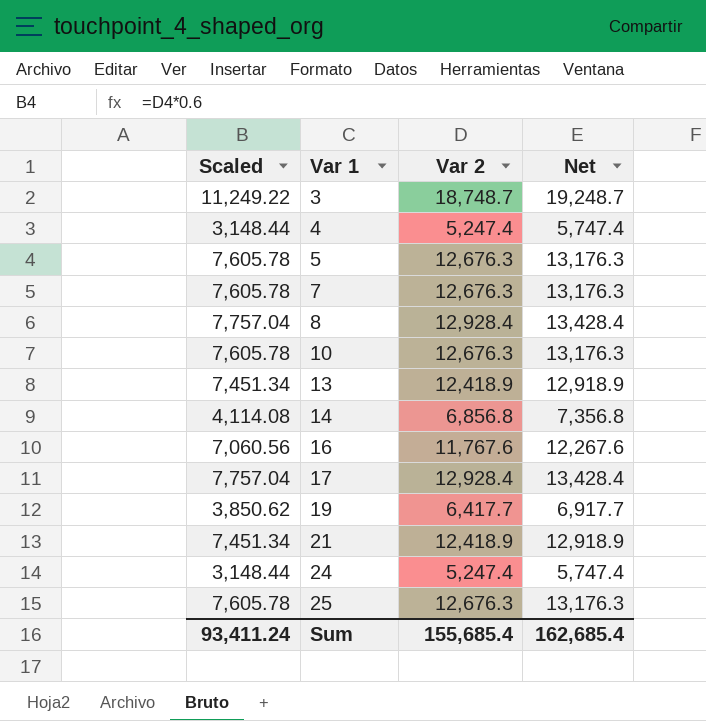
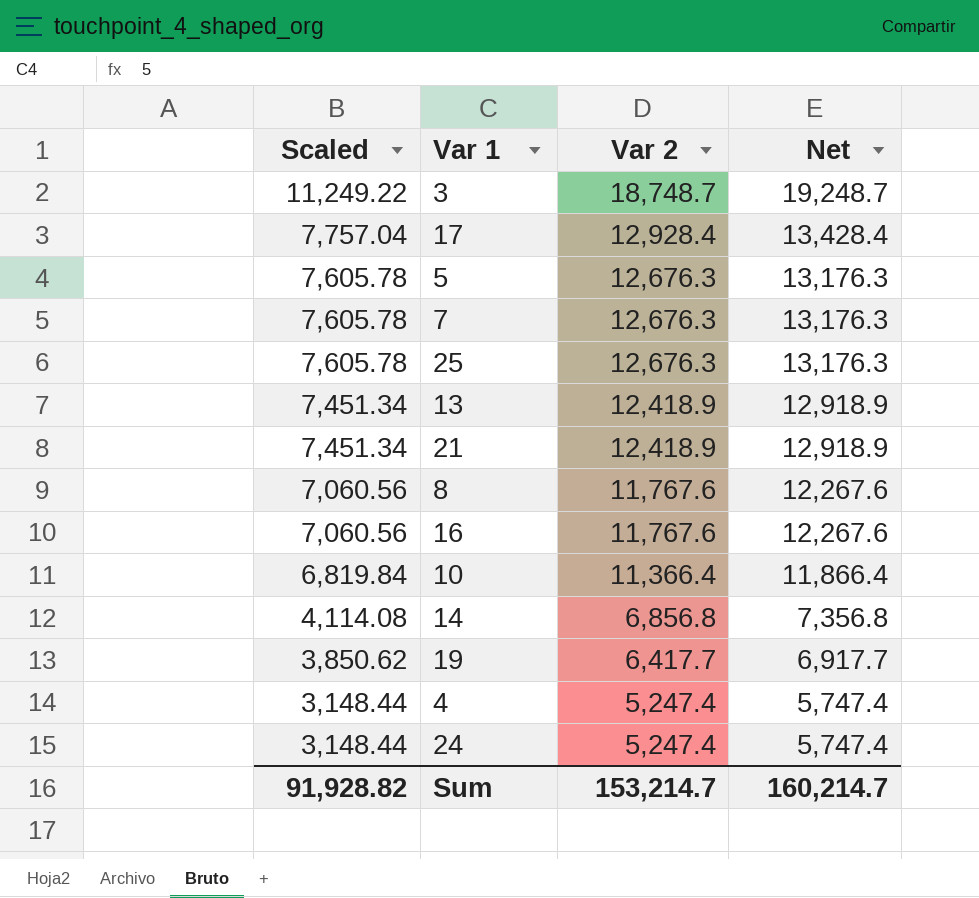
row order: Var 1 ascending -> Scaled descending
8 | Scaled: 7,757.04 -> 7,060.56
8 | Var 2: 12,928.4 -> 11,767.6
8 | Net: 13,428.4 -> 12,267.6
10 | Scaled: 7,605.78 -> 6,819.84
10 | Var 2: 12,676.3 -> 11,366.4
10 | Net: 13,176.3 -> 11,866.4
Sum | Scaled: 93,411.24 -> 91,928.82
Sum | Var 2: 155,685.4 -> 153,214.7
Sum | Net: 162,685.4 -> 160,214.7

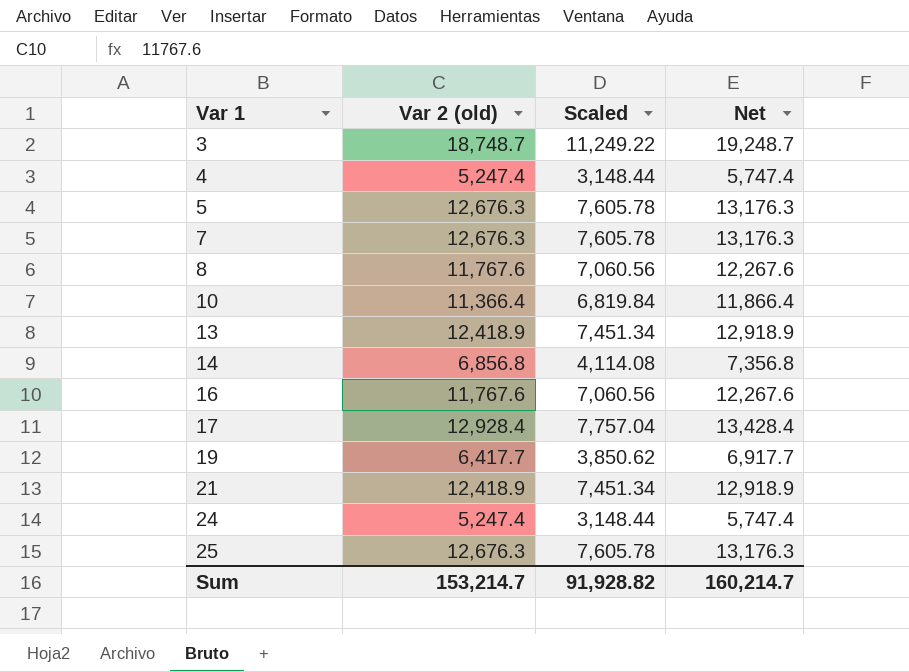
row order: Scaled descending -> Var 1 ascending
column name: Var 2 -> Var 2 (old)
column Scaled | position: 1 -> 3

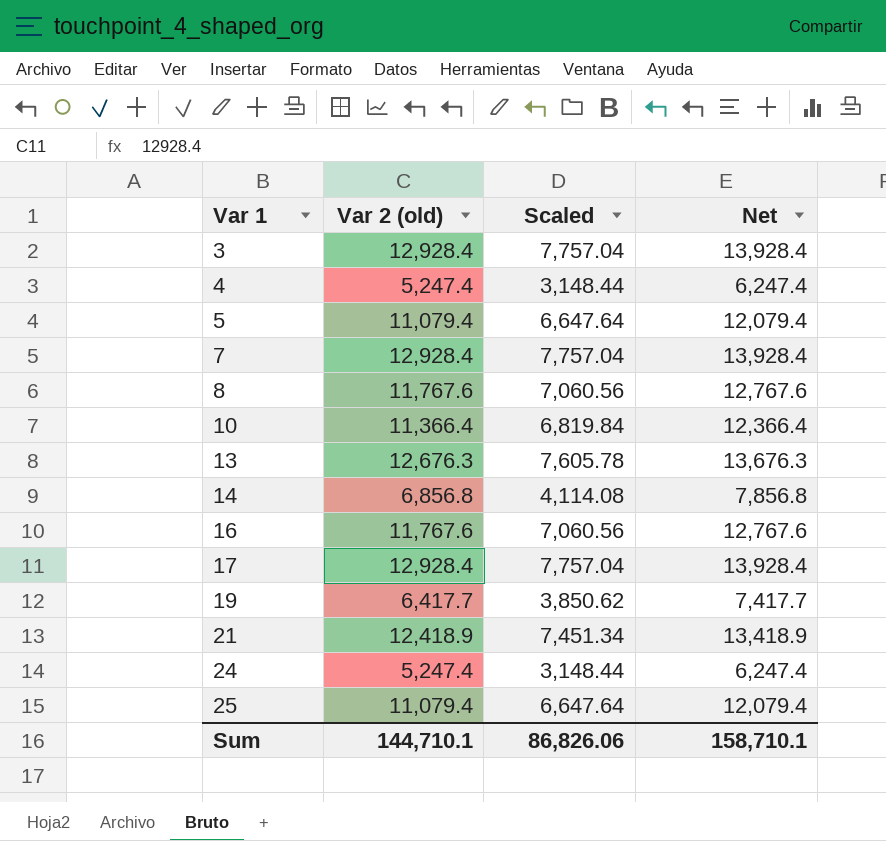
column Net | formula: [Var 2 (old)] + 500 -> [Var 2 (old)] + 1000
3 | Var 2 (old): 18,748.7 -> 12,928.4
3 | Scaled: 11,249.22 -> 7,757.04
5 | Var 2 (old): 12,676.3 -> 11,079.4
5 | Scaled: 7,605.78 -> 6,647.64
7 | Var 2 (old): 12,676.3 -> 12,928.4
7 | Scaled: 7,605.78 -> 7,757.04
13 | Var 2 (old): 12,418.9 -> 12,676.3
13 | Scaled: 7,451.34 -> 7,605.78
25 | Var 2 (old): 12,676.3 -> 11,079.4
25 | Scaled: 7,605.78 -> 6,647.64
Sum | Var 2 (old): 153,214.7 -> 144,710.1
Sum | Scaled: 91,928.82 -> 86,826.06
Sum | Net: 160,214.7 -> 158,710.1

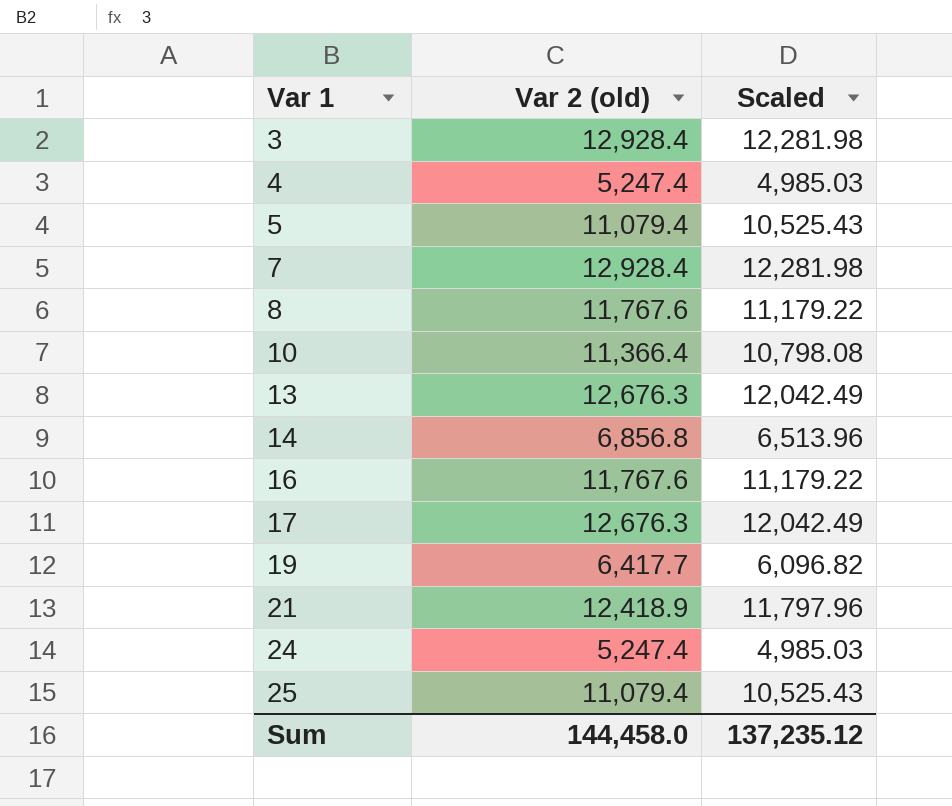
column Net | formula: [Var 2 (old)] + 1000 -> none
column Scaled | formula: [Var 2 (old)] * 0.6 -> [Var 2 (old)] * 0.95
17 | Var 2 (old): 12,928.4 -> 12,676.3
Sum | Var 2 (old): 144,710.1 -> 144,458.0
Sum | Scaled: 86,826.06 -> 137,235.12

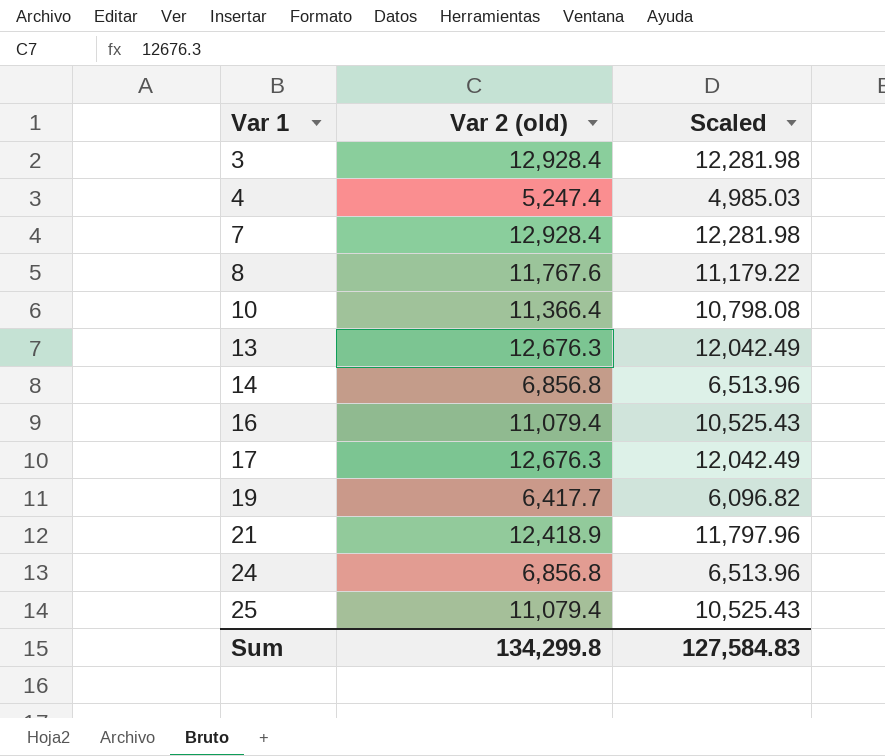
row 5: 11,079.4 | 10,525.43 -> none
16 | Var 2 (old): 11,767.6 -> 11,079.4
16 | Scaled: 11,179.22 -> 10,525.43
24 | Var 2 (old): 5,247.4 -> 6,856.8
24 | Scaled: 4,985.03 -> 6,513.96
Sum | Var 2 (old): 144,458.0 -> 134,299.8
Sum | Scaled: 137,235.12 -> 127,584.83

